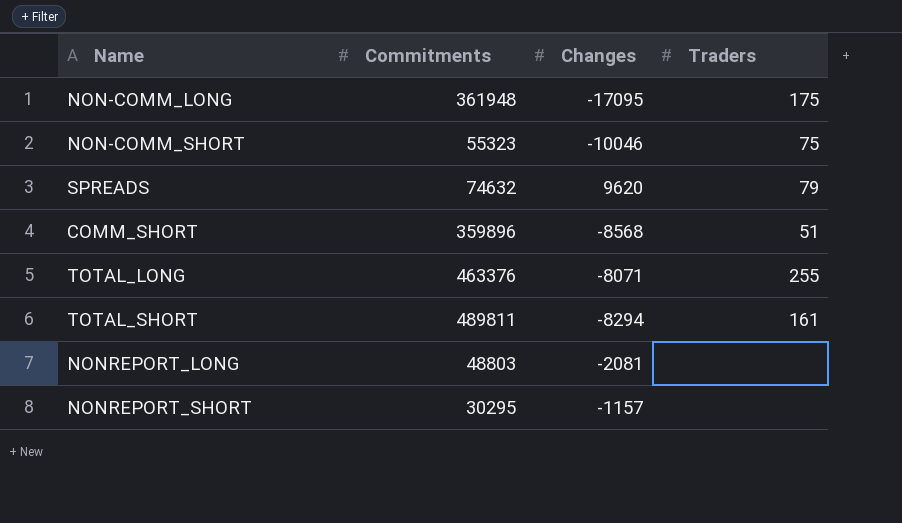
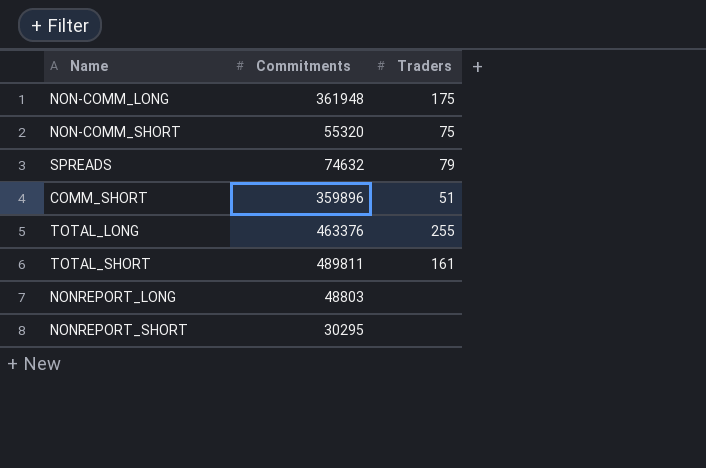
column Changes | position: 3 -> none
NON-COMM_SHORT | Commitments: 55323 -> 55320

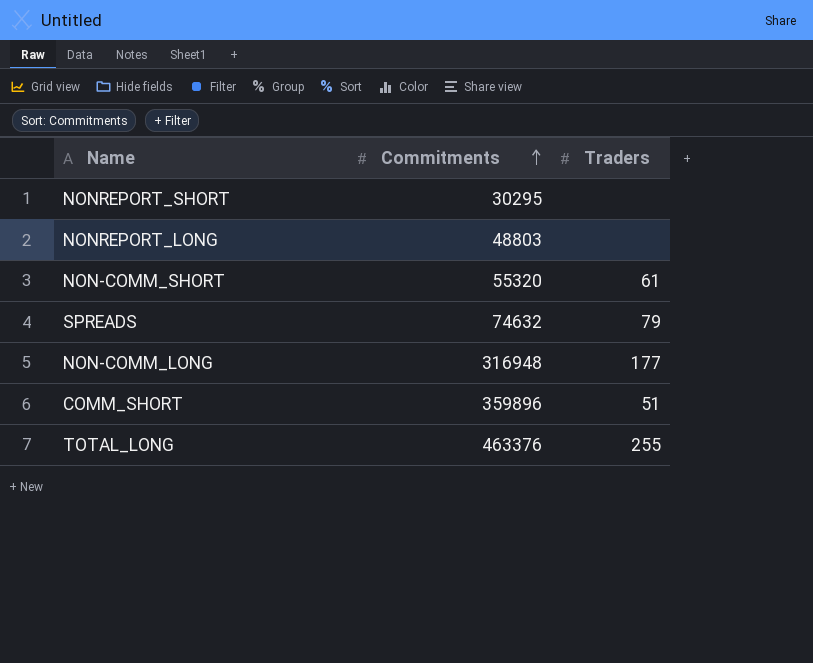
row order: none -> Commitments ascending
row TOTAL_SHORT: 489811 | 161 -> none
NON-COMM_SHORT | Traders: 75 -> 61
NON-COMM_LONG | Commitments: 361948 -> 316948
NON-COMM_LONG | Traders: 175 -> 177

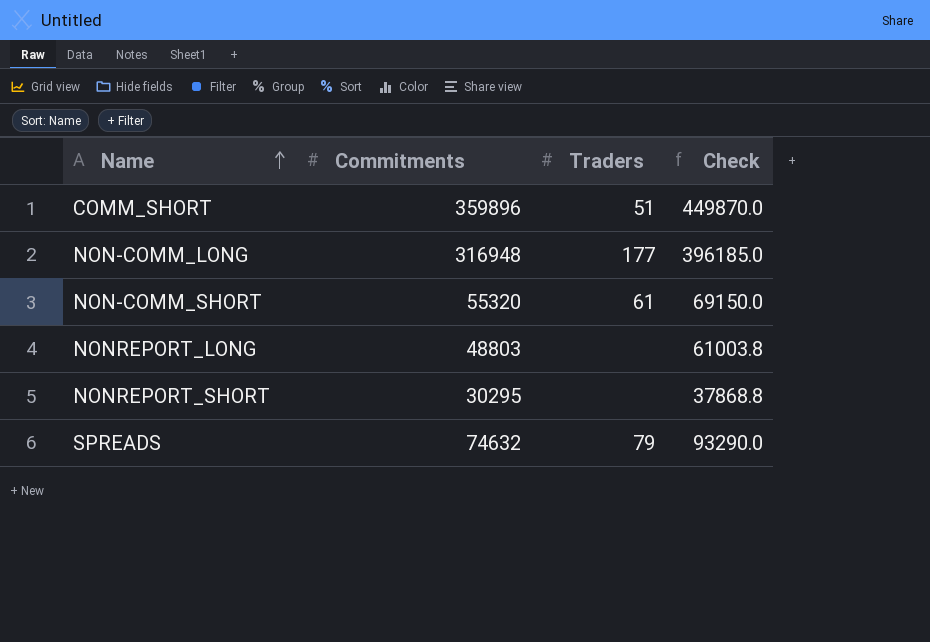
row order: Commitments ascending -> Name ascending
column Check | formula: none -> [Commitments] * 1.25
row TOTAL_LONG: 463376 | 255 -> none

